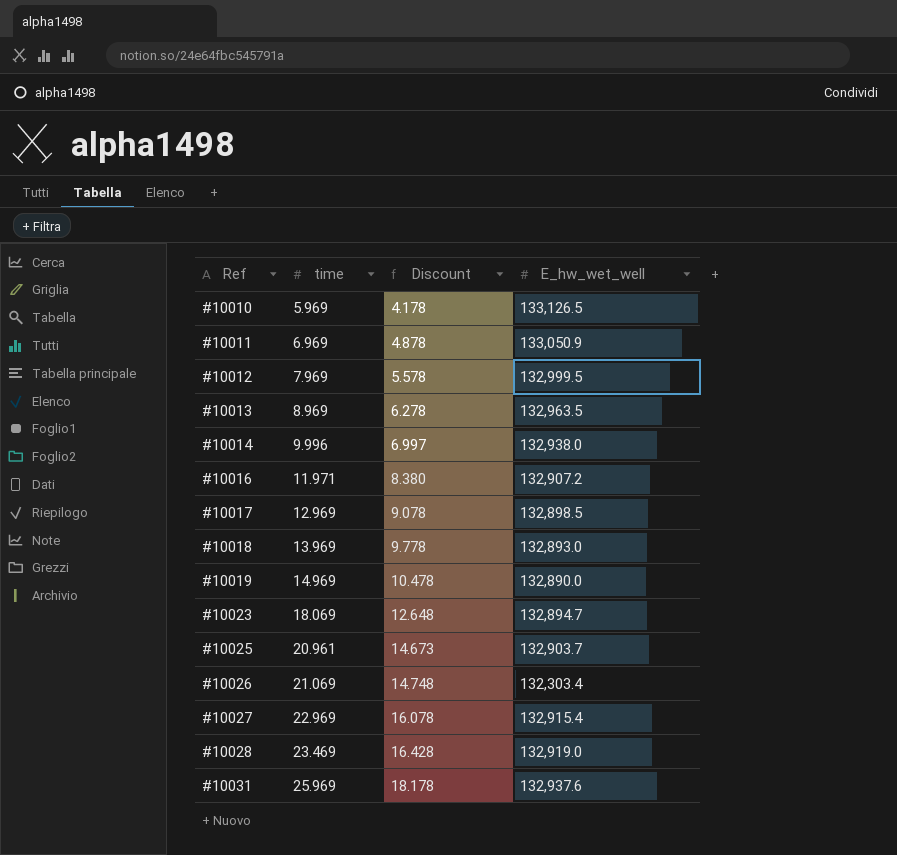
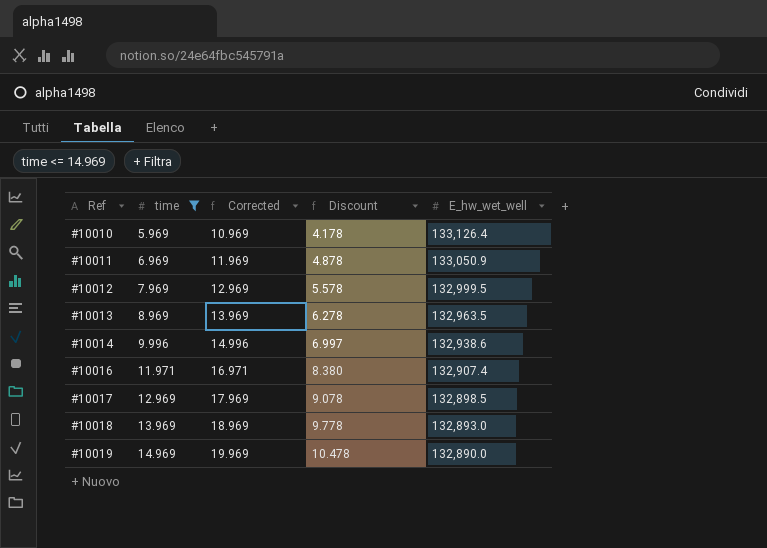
filter: none -> time <= 14.969
column Corrected | formula: none -> [time] + 5
#10010 | E_hw_wet_well: 133,126.5 -> 133,126.4
#10014 | E_hw_wet_well: 132,938.0 -> 132,938.6
#10016 | E_hw_wet_well: 132,907.2 -> 132,907.4

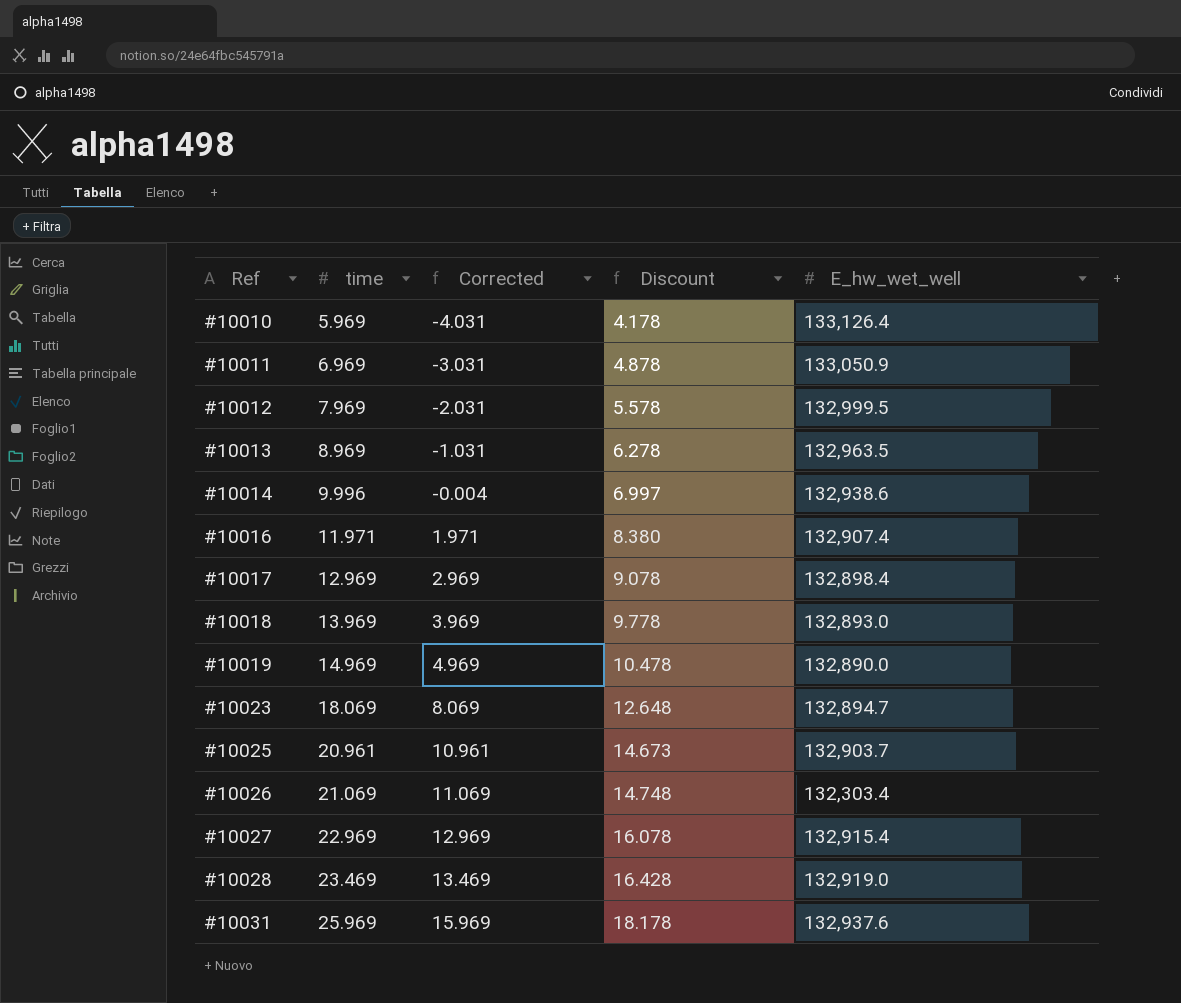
filter: time <= 14.969 -> none
column Corrected | formula: [time] + 5 -> [time] - 10
#10017 | E_hw_wet_well: 132,898.5 -> 132,898.4

